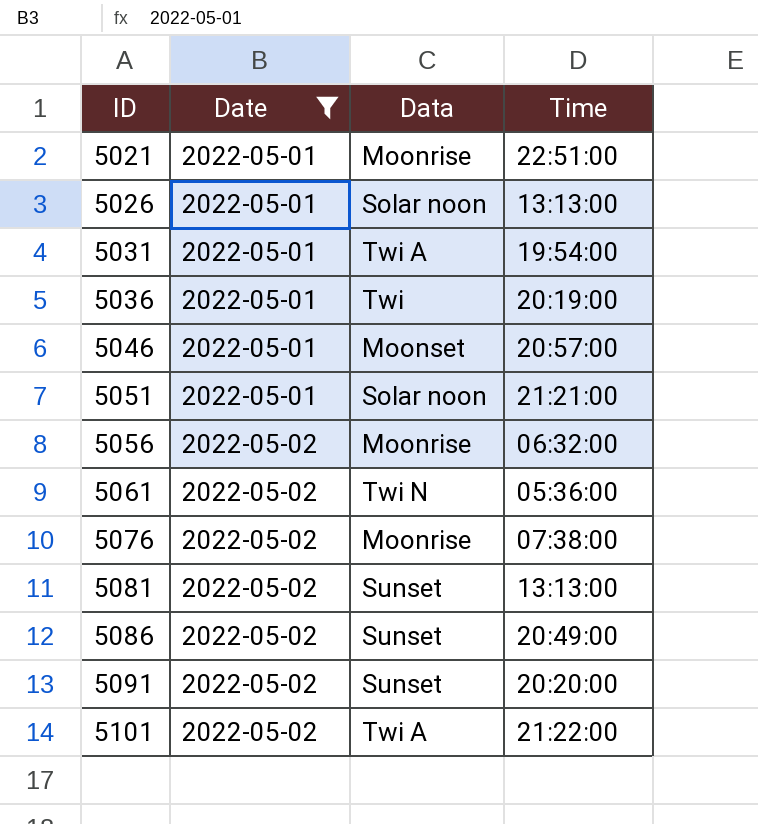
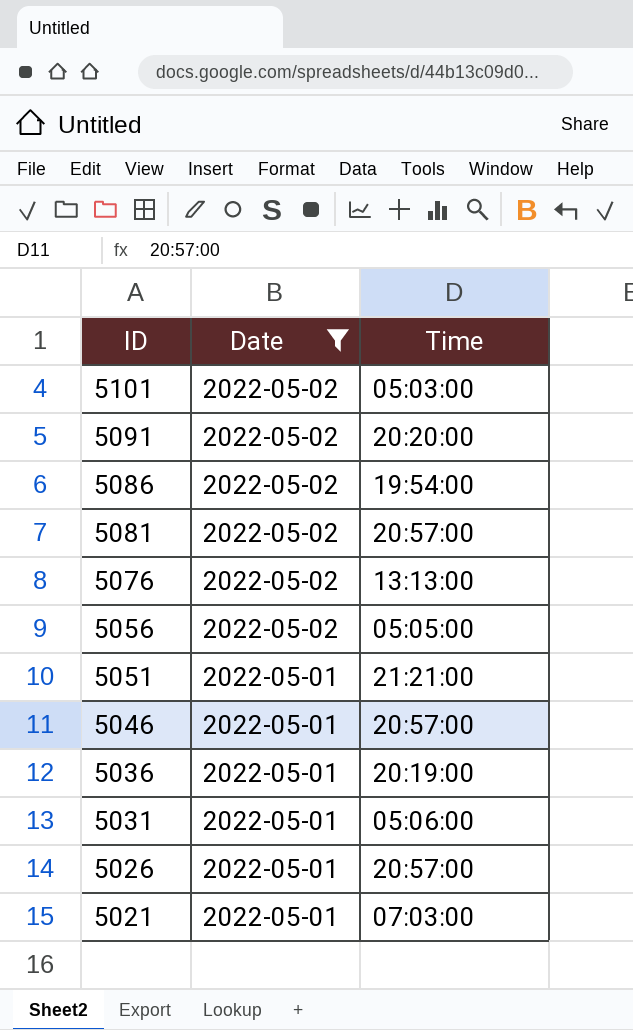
row order: ID ascending -> ID descending
column Data | position: 3 -> none
row 5061: 2022-05-02 | Twi N | 05:36:00 -> none
5101 | Time: 21:22:00 -> 05:03:00
5086 | Time: 20:49:00 -> 19:54:00
5081 | Time: 13:13:00 -> 20:57:00
5076 | Time: 07:38:00 -> 13:13:00
5056 | Time: 06:32:00 -> 05:05:00
5031 | Time: 19:54:00 -> 05:06:00
5026 | Time: 13:13:00 -> 20:57:00
5021 | Time: 22:51:00 -> 07:03:00

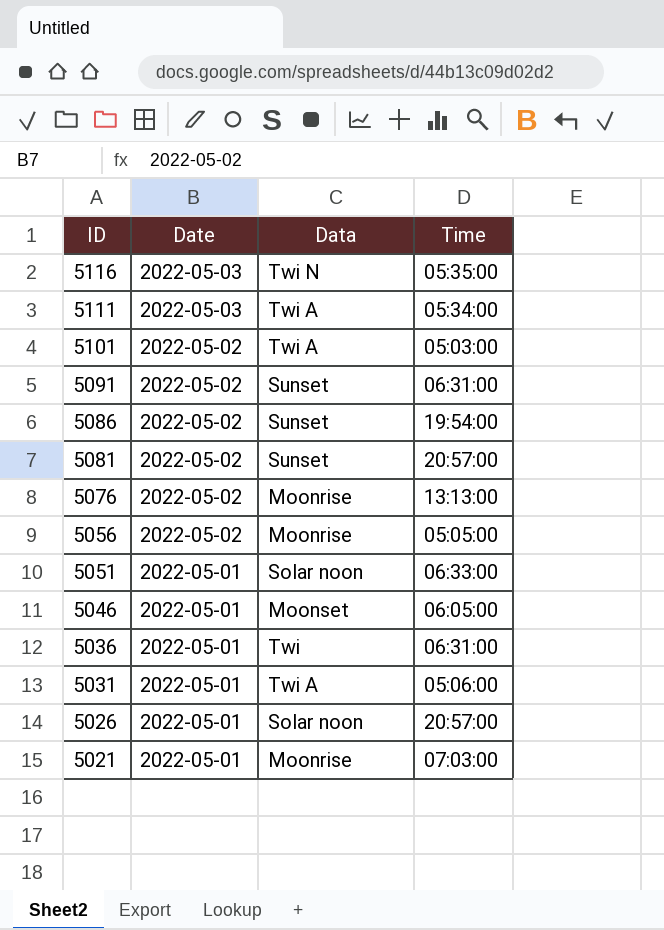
filter: Date != 2022-05-03 -> none
column Data | position: none -> 3
5091 | Time: 20:20:00 -> 06:31:00
5051 | Time: 21:21:00 -> 06:33:00
5046 | Time: 20:57:00 -> 06:05:00
5036 | Time: 20:19:00 -> 06:31:00

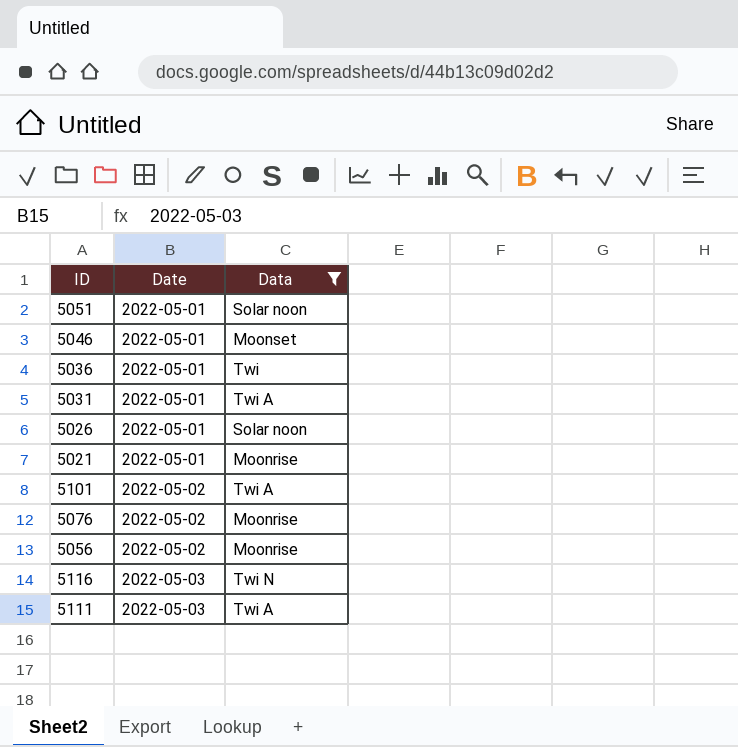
filter: none -> Data != Sunset
row order: ID descending -> Date ascending
column Time | position: 4 -> none

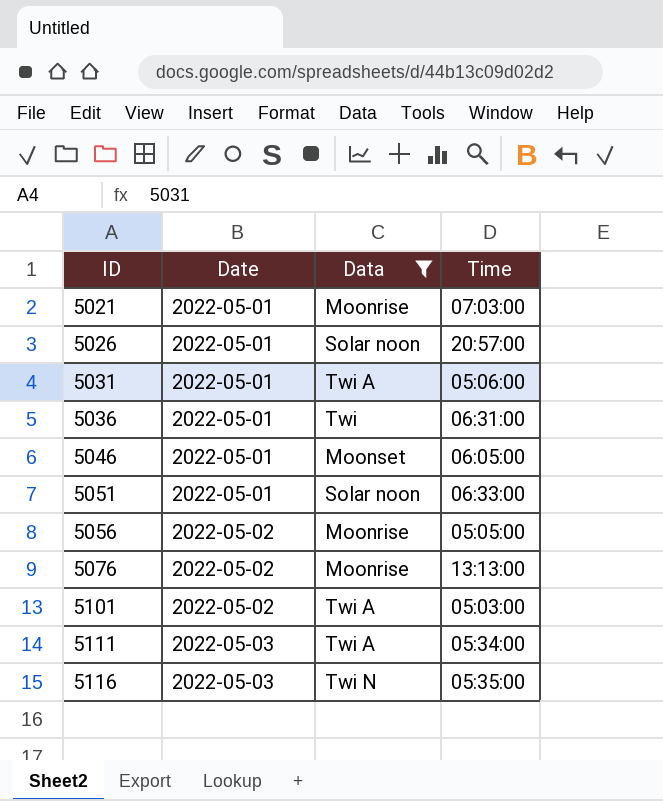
row order: Date ascending -> ID ascending
column Time | position: none -> 4

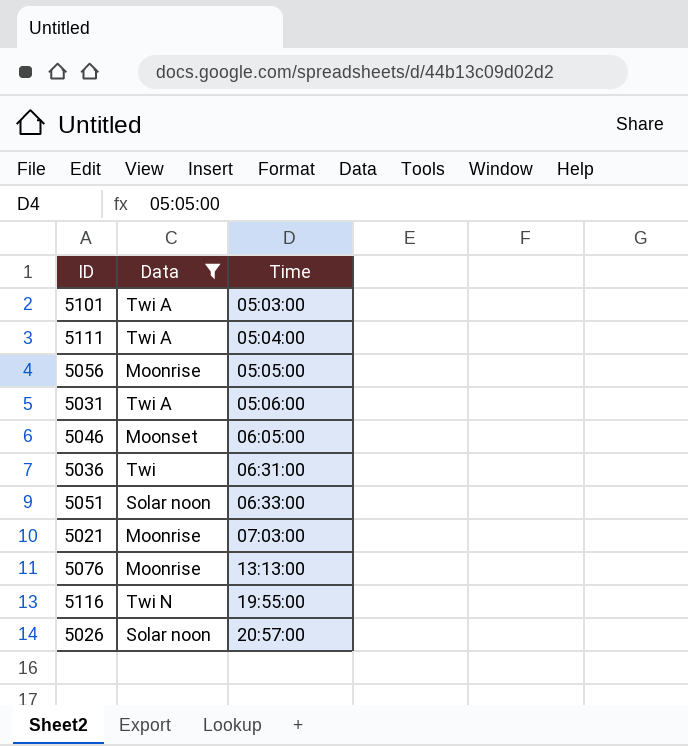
row order: ID ascending -> Time ascending
column Date | position: 2 -> none
5111 | Time: 05:34:00 -> 05:04:00
5116 | Time: 05:35:00 -> 19:55:00

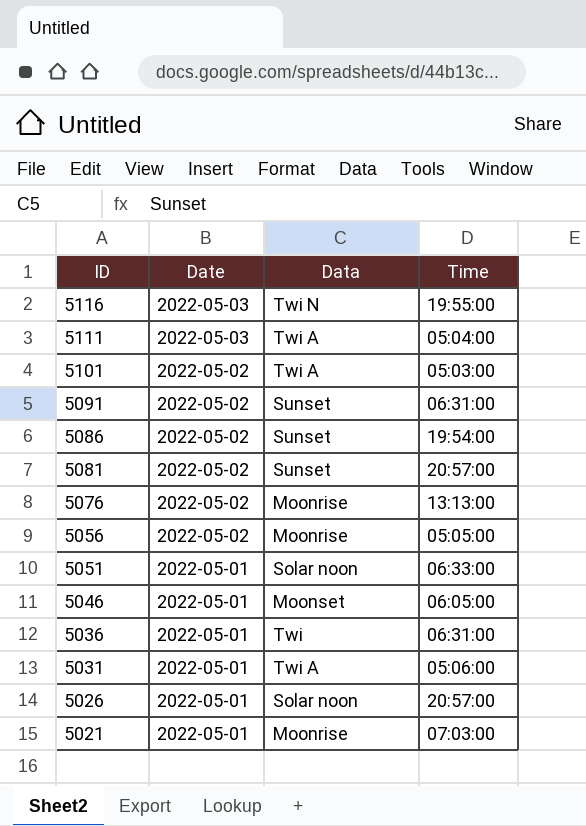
filter: Data != Sunset -> none
row order: Time ascending -> ID descending
column Date | position: none -> 2

